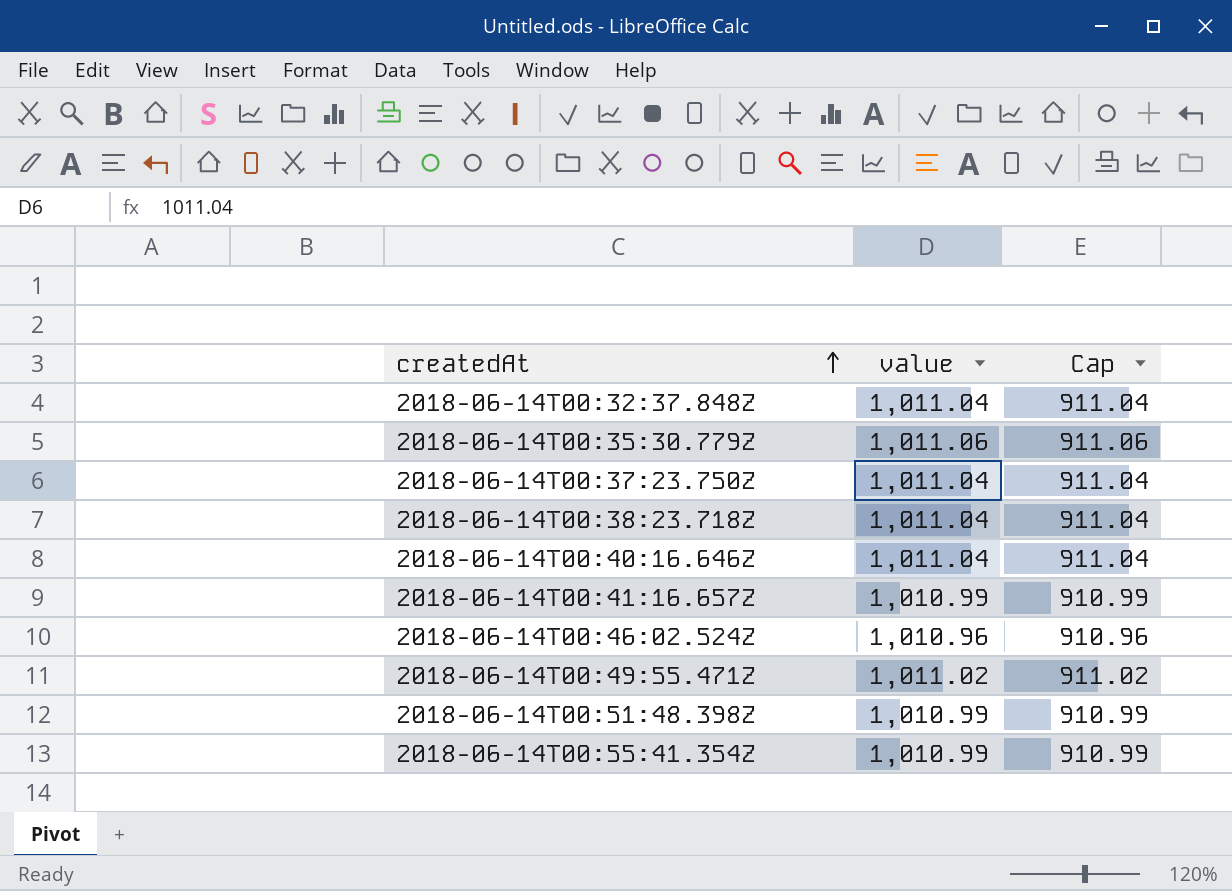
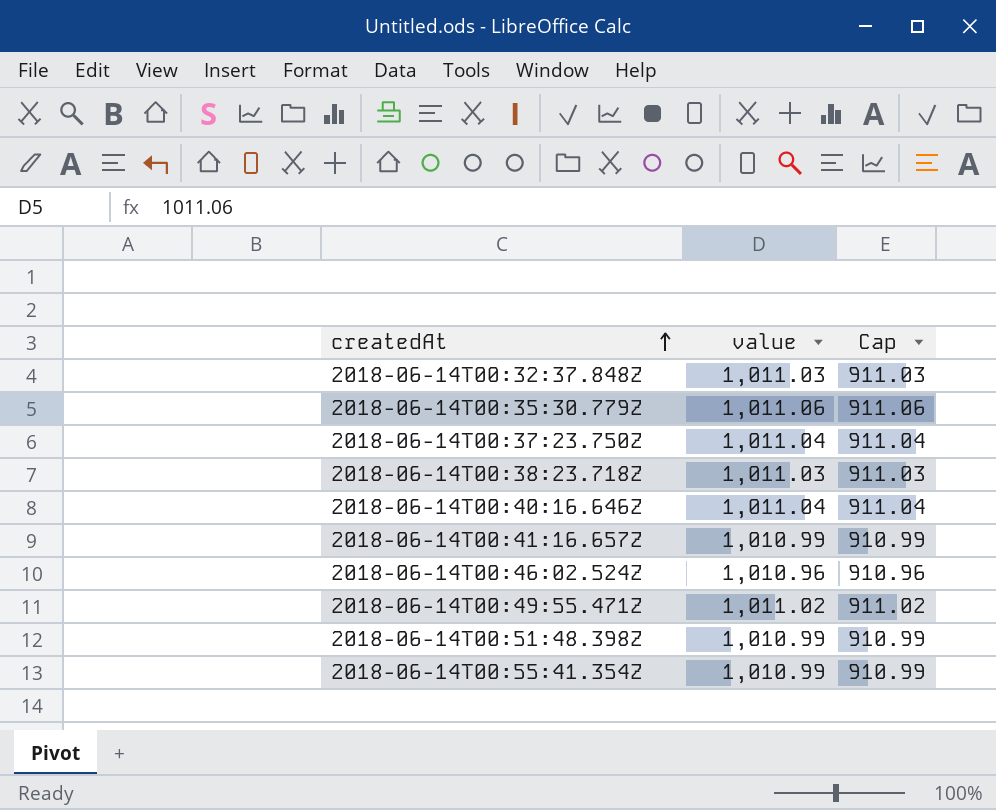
2018-06-14T00:32:37.848Z | value: 1,011.04 -> 1,011.03
2018-06-14T00:32:37.848Z | Cap: 911.04 -> 911.03
2018-06-14T00:38:23.718Z | value: 1,011.04 -> 1,011.03
2018-06-14T00:38:23.718Z | Cap: 911.04 -> 911.03

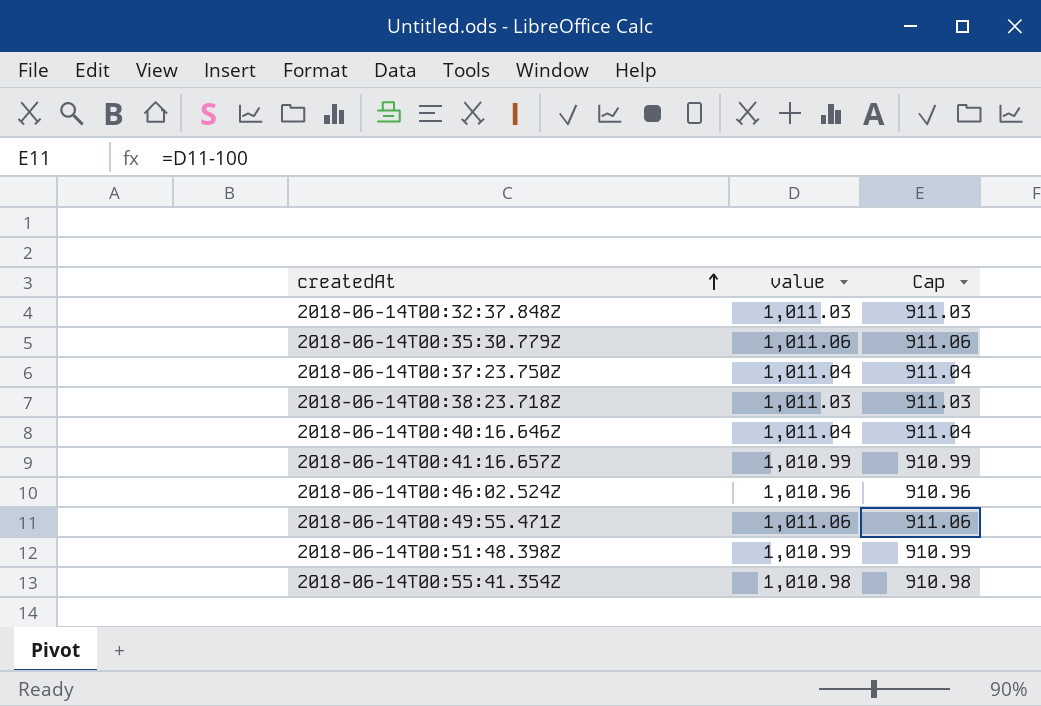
2018-06-14T00:49:55.471Z | value: 1,011.02 -> 1,011.06
2018-06-14T00:49:55.471Z | Cap: 911.02 -> 911.06
2018-06-14T00:55:41.354Z | value: 1,010.99 -> 1,010.98
2018-06-14T00:55:41.354Z | Cap: 910.99 -> 910.98

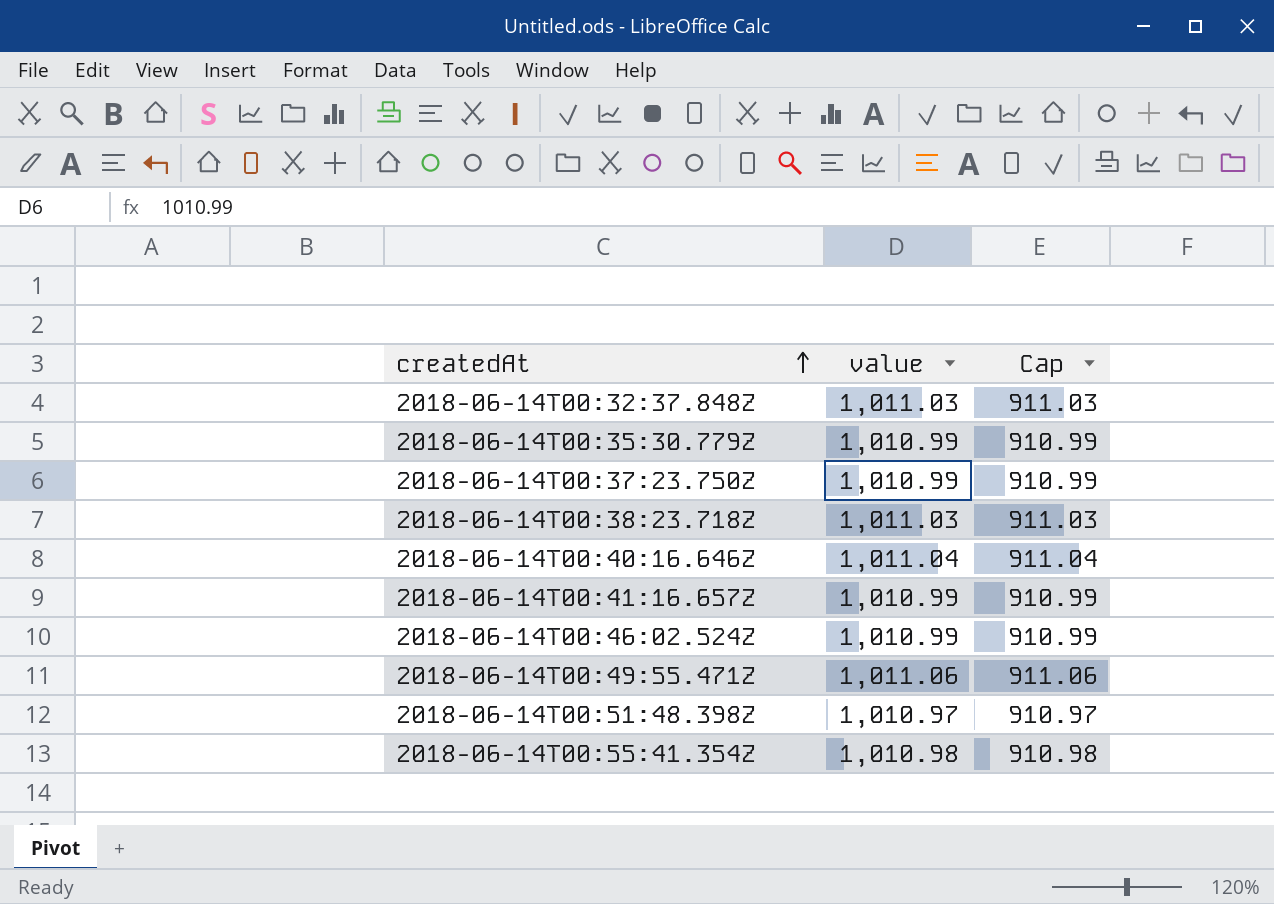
2018-06-14T00:35:30.779Z | value: 1,011.06 -> 1,010.99
2018-06-14T00:35:30.779Z | Cap: 911.06 -> 910.99
2018-06-14T00:37:23.750Z | value: 1,011.04 -> 1,010.99
2018-06-14T00:37:23.750Z | Cap: 911.04 -> 910.99
2018-06-14T00:46:02.524Z | value: 1,010.96 -> 1,010.99
2018-06-14T00:46:02.524Z | Cap: 910.96 -> 910.99
2018-06-14T00:51:48.398Z | value: 1,010.99 -> 1,010.97
2018-06-14T00:51:48.398Z | Cap: 910.99 -> 910.97

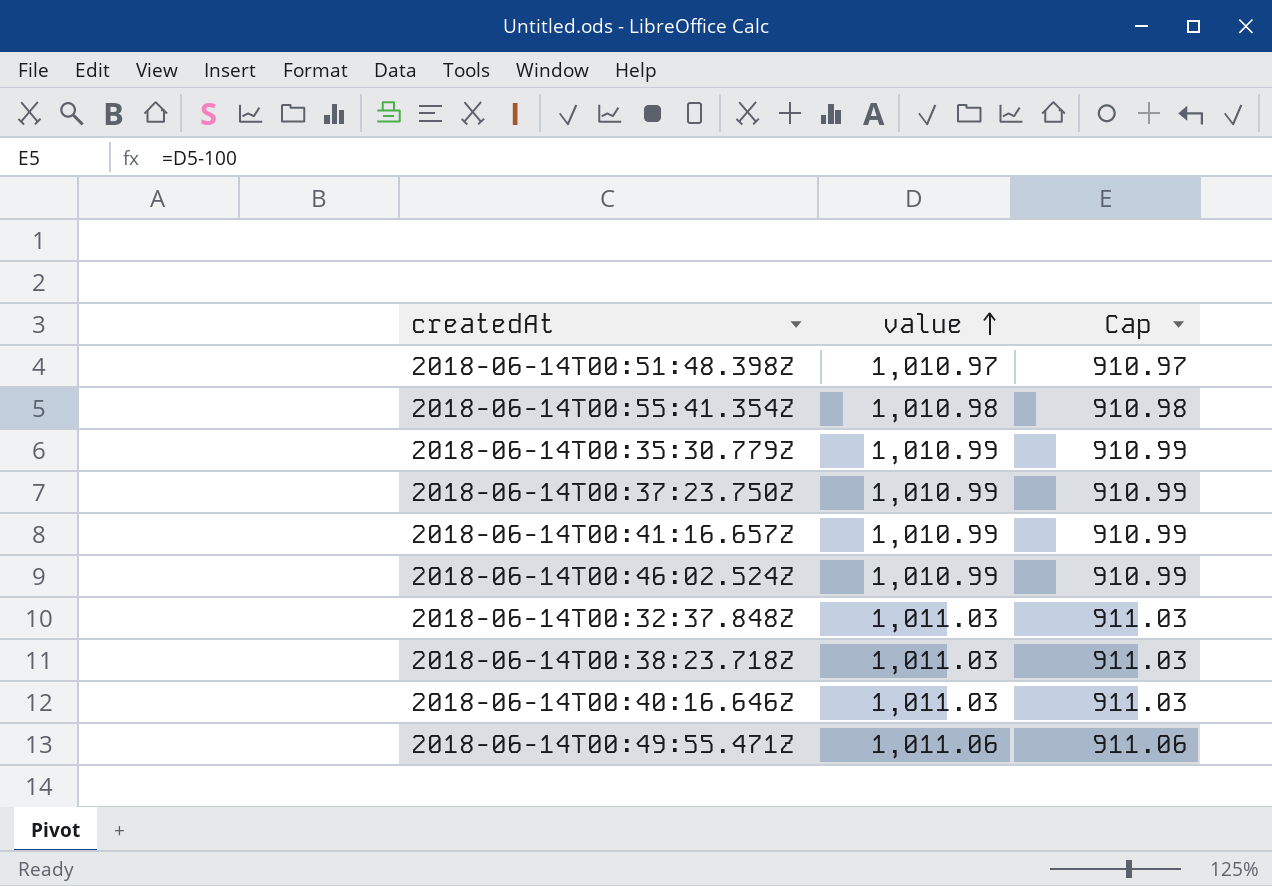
row order: createdAt ascending -> value ascending
2018-06-14T00:40:16.646Z | value: 1,011.04 -> 1,011.03
2018-06-14T00:40:16.646Z | Cap: 911.04 -> 911.03

